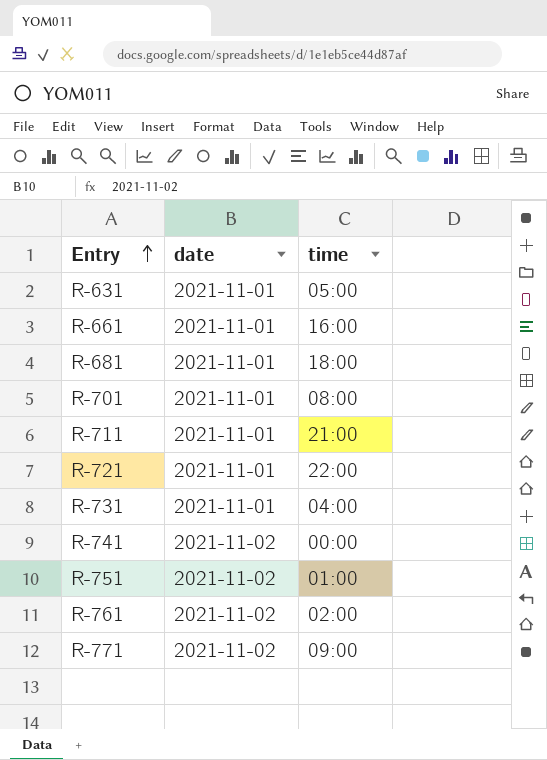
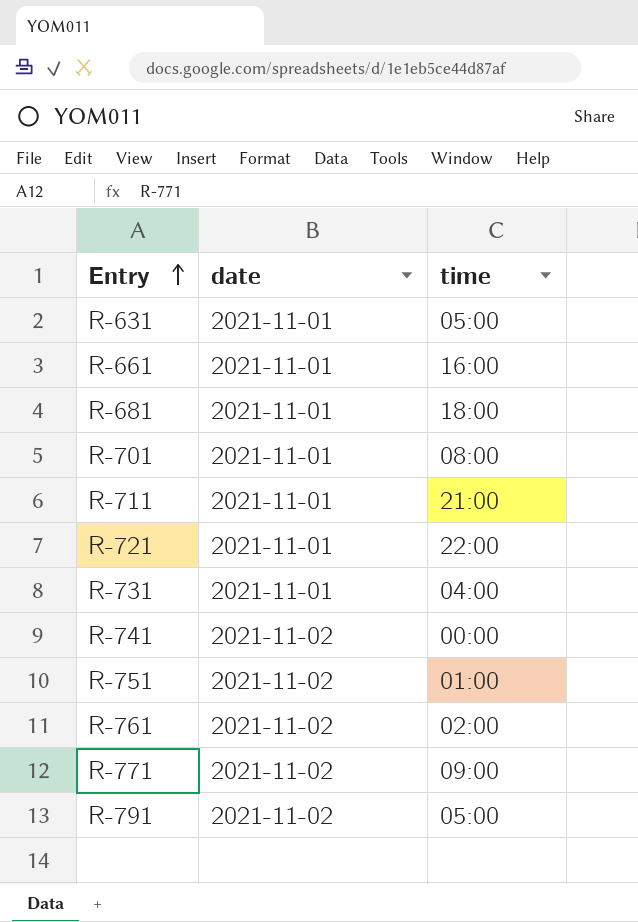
row R-791: none -> 2021-11-02 | 05:00

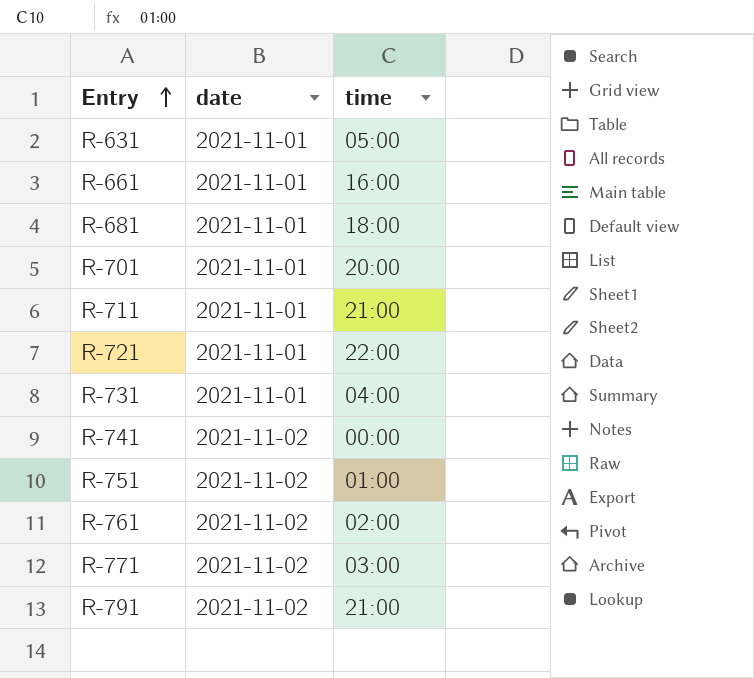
R-701 | time: 08:00 -> 20:00
R-771 | time: 09:00 -> 03:00
R-791 | time: 05:00 -> 21:00

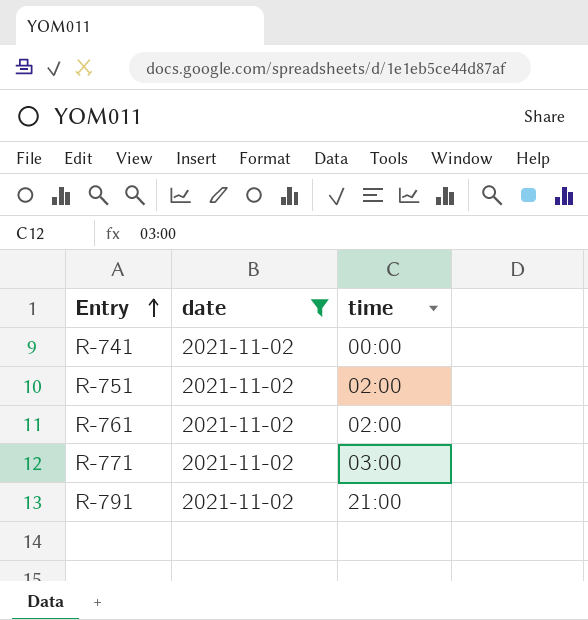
filter: none -> date = 2021-11-02
R-751 | time: 01:00 -> 02:00

